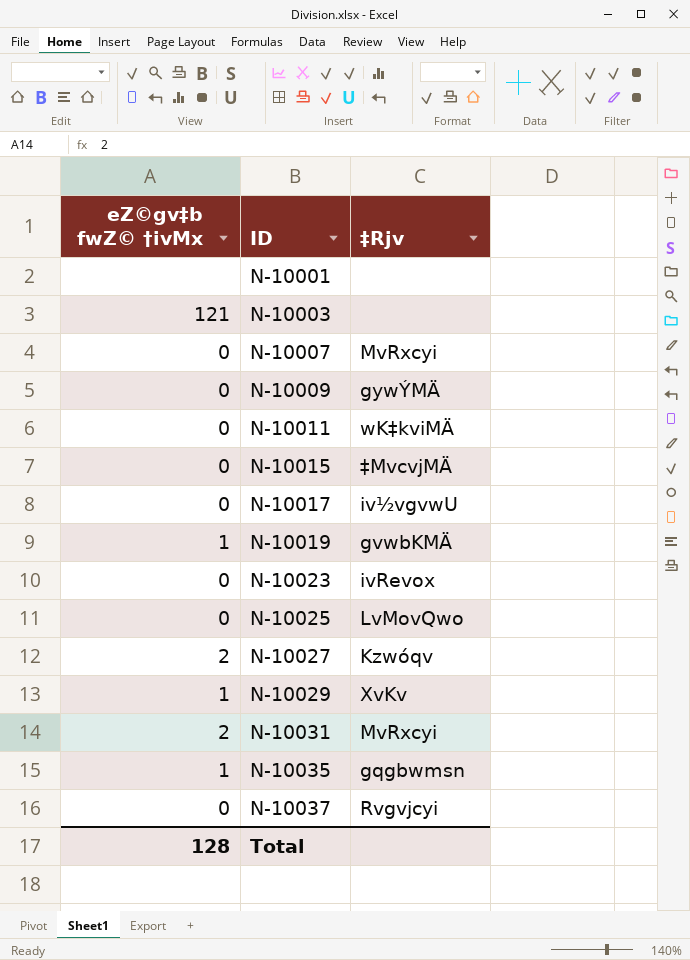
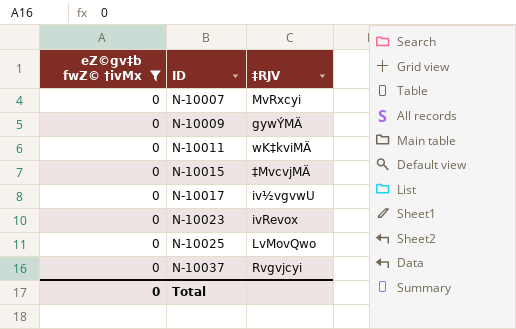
filter: none -> eZ©gv‡b fwZ© †ivMx = 0
column name: ‡Rjv -> ‡RJV
Total | eZ©gv‡b fwZ© †ivMx: 128 -> 0

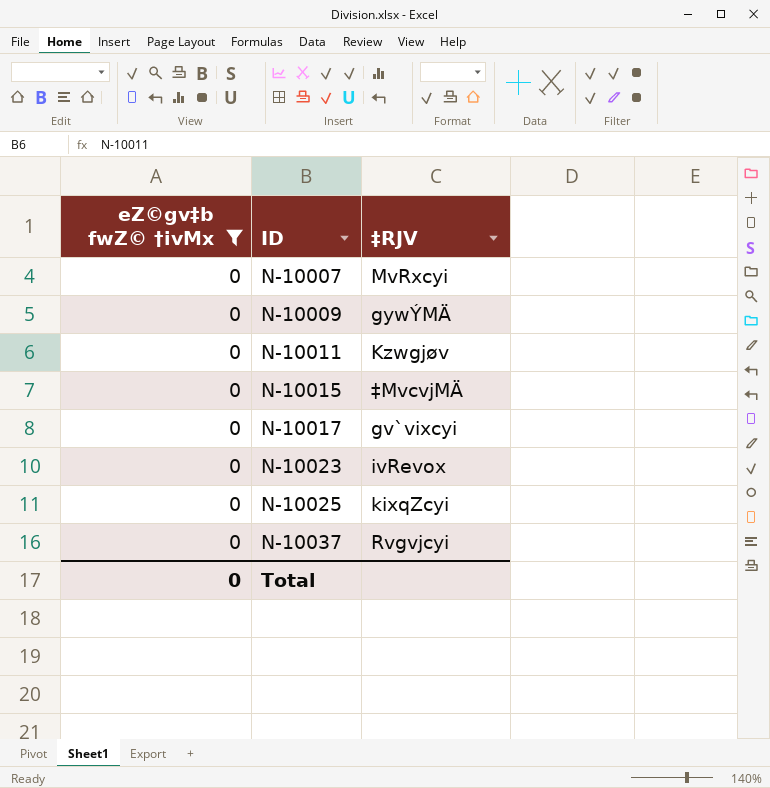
N-10011 | ‡RJV: wK‡kviMÄ -> Kzwgjøv
N-10017 | ‡RJV: iv½vgvwU -> gv`vixcyi
N-10025 | ‡RJV: LvMovQwo -> kixqZcyi

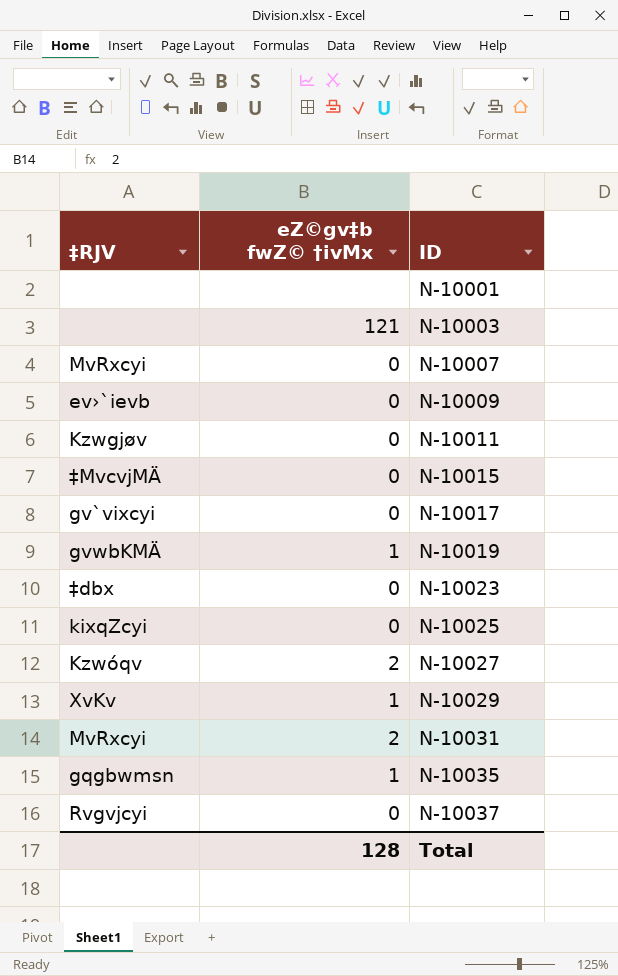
filter: eZ©gv‡b fwZ© †ivMx = 0 -> none
column ‡RJV | position: 3 -> 1
N-10009 | ‡RJV: gywÝMÄ -> ev›`ievb
N-10023 | ‡RJV: ivRevox -> ‡dbx
Total | eZ©gv‡b fwZ© †ivMx: 0 -> 128

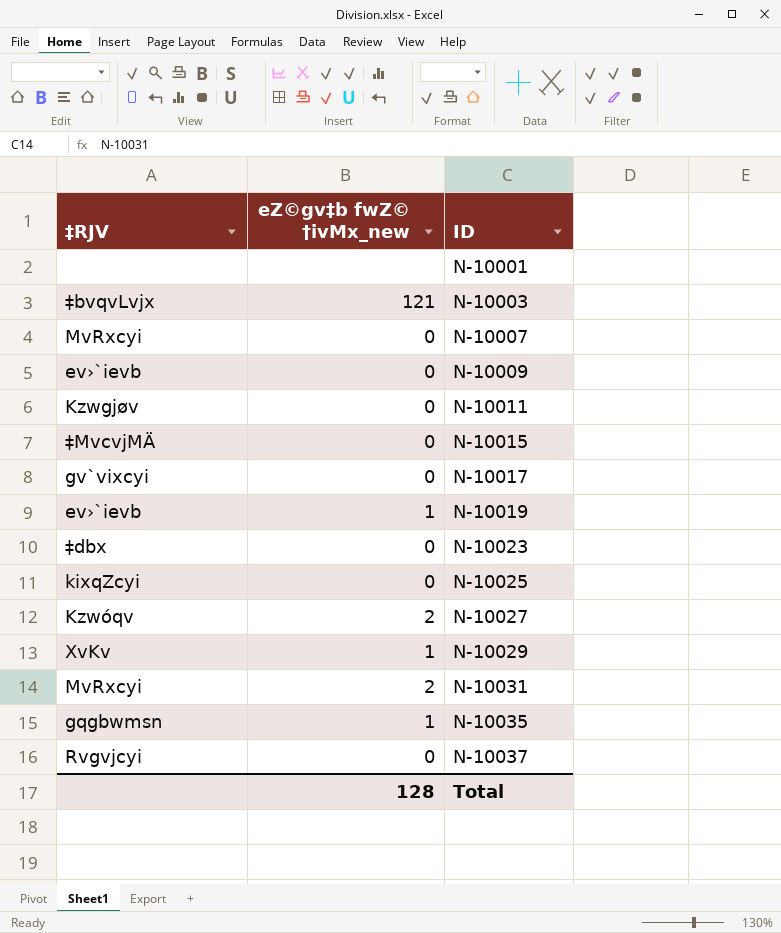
column name: eZ©gv‡b fwZ© †ivMx -> eZ©gv‡b fwZ© †ivMx_new
N-10003 | ‡RJV: none -> ‡bvqvLvjx
N-10019 | ‡RJV: gvwbKMÄ -> ev›`ievb

